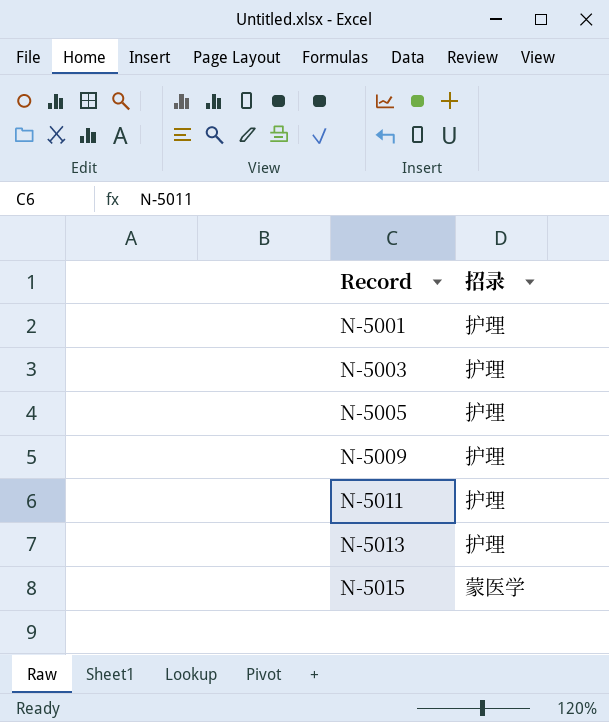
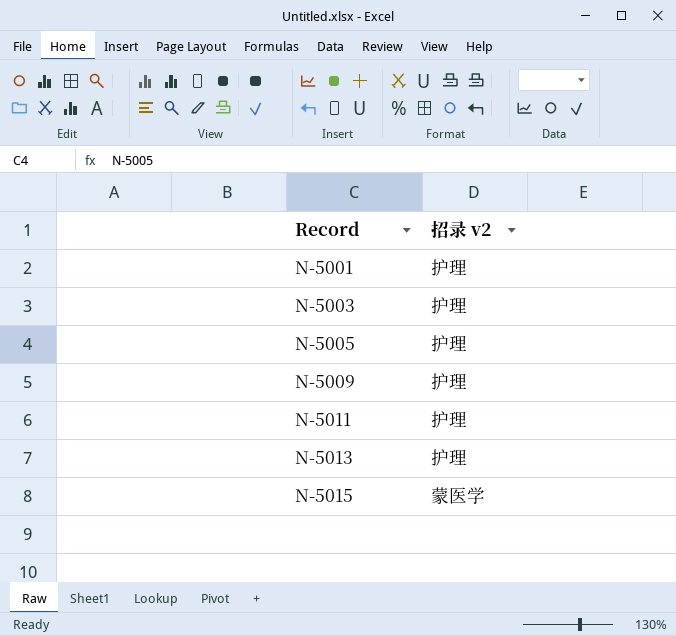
column name: 招录 -> 招录 v2

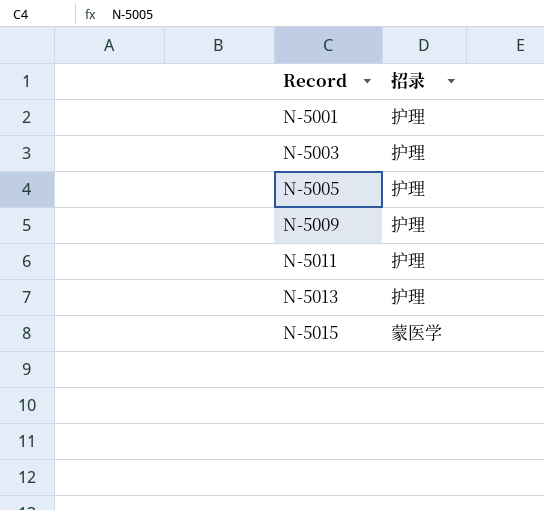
column name: 招录 v2 -> 招录

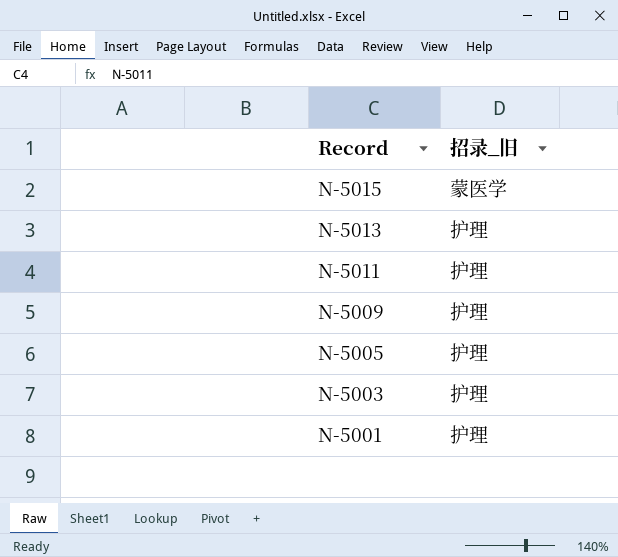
row order: Record ascending -> Record descending
column name: 招录 -> 招录_旧

